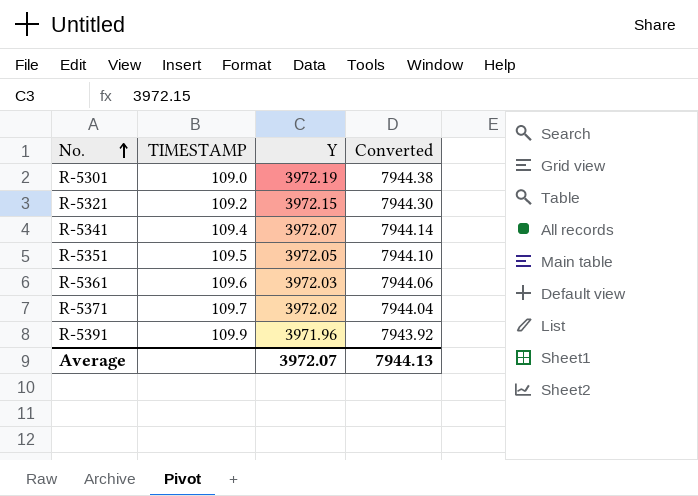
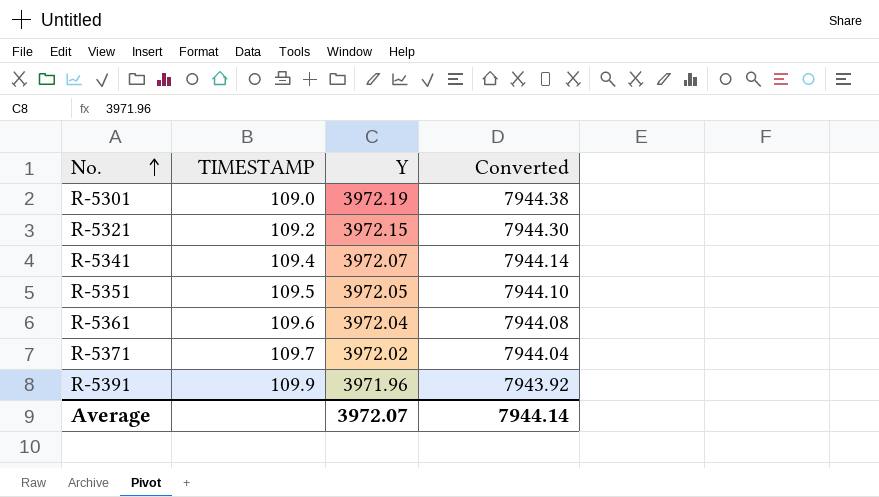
R-5361 | Y: 3972.03 -> 3972.04
R-5361 | Converted: 7944.06 -> 7944.08
Average | Converted: 7944.13 -> 7944.14

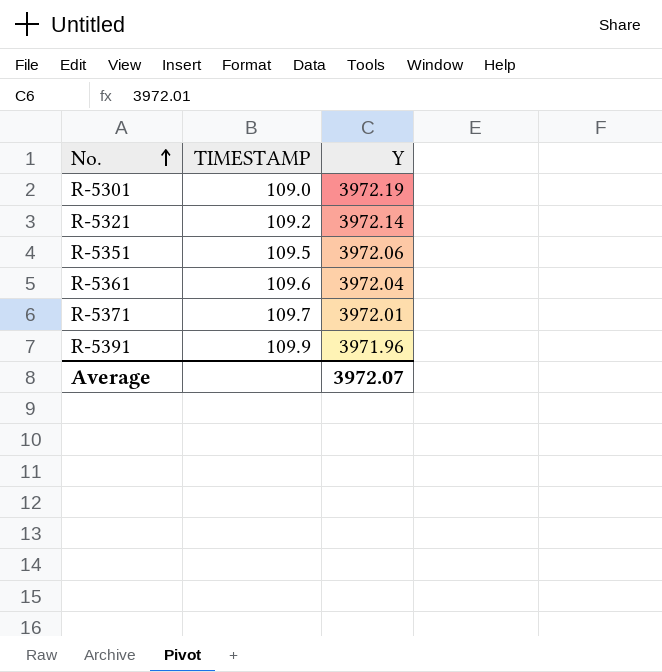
column Converted | formula: [Y] * 2 -> none
row R-5341: 109.4 | 3972.07 | 7944.14 -> none
R-5321 | Y: 3972.15 -> 3972.14
R-5351 | Y: 3972.05 -> 3972.06
R-5371 | Y: 3972.02 -> 3972.01

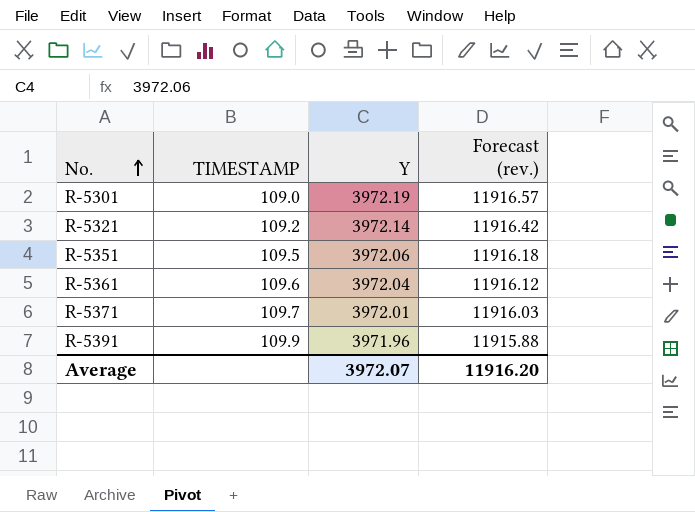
column Forecast (rev.) | formula: none -> [Y] * 3

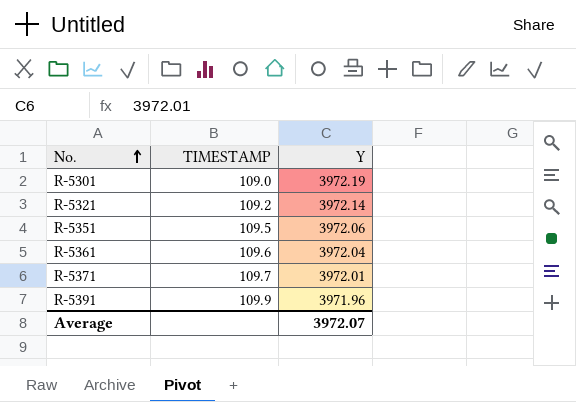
column Forecast (rev.) | formula: [Y] * 3 -> none

